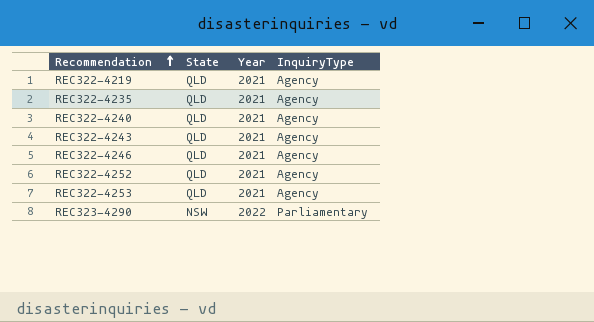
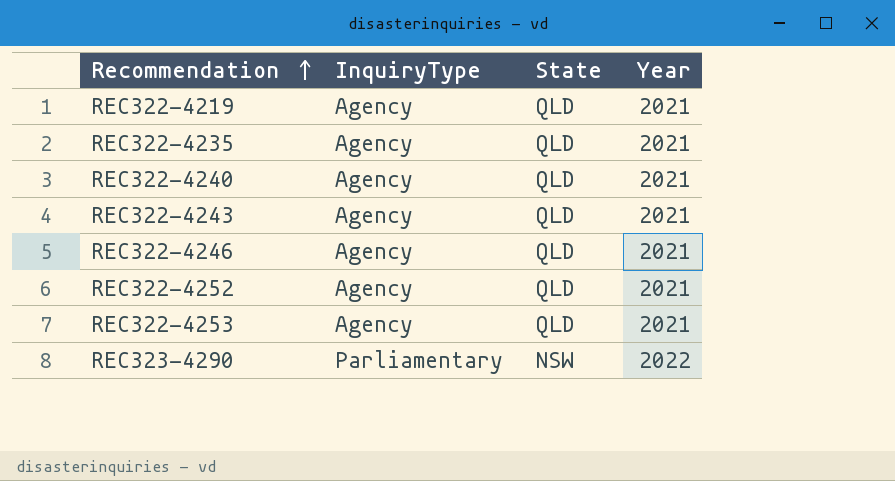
column InquiryType | position: 4 -> 2

